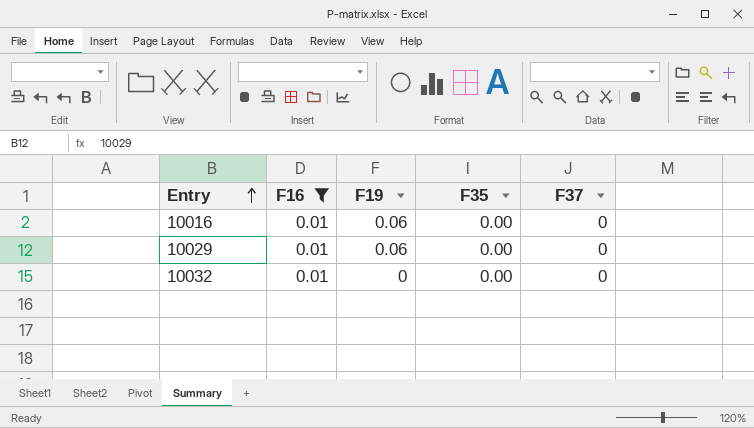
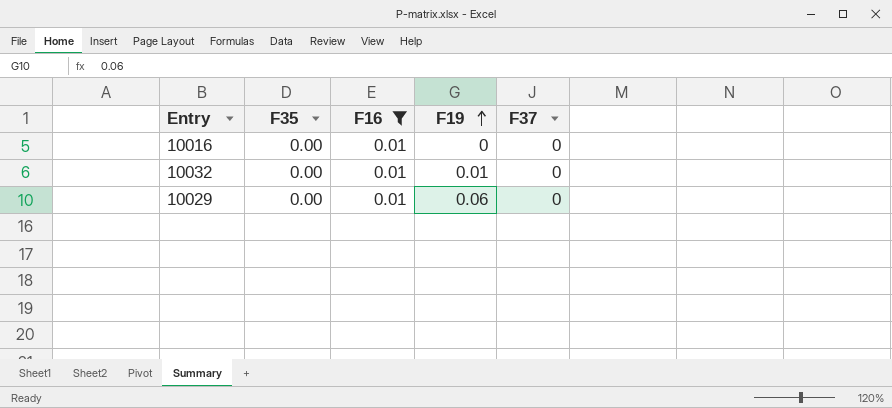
row order: Entry ascending -> F19 ascending
column F35 | position: 4 -> 2
10016 | F19: 0.06 -> 0
10032 | F19: 0 -> 0.01

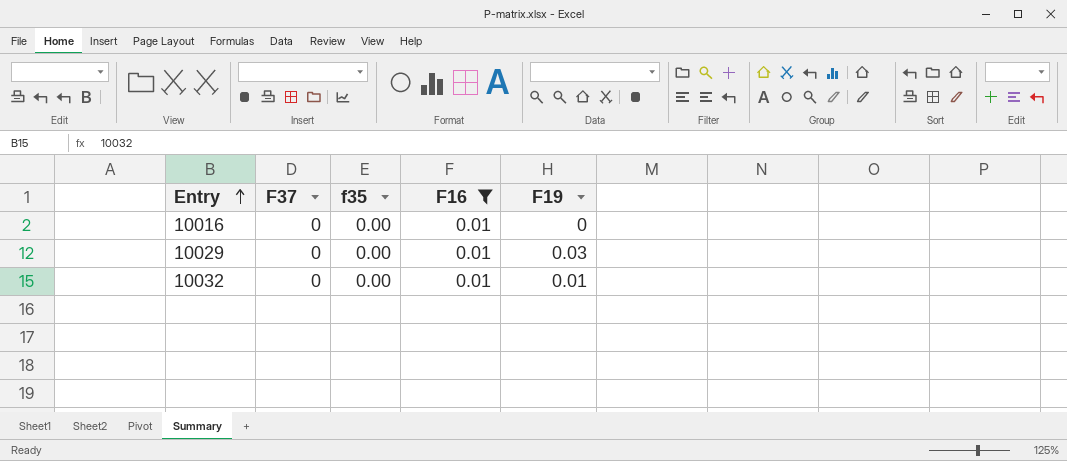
row order: F19 ascending -> Entry ascending
column F37 | position: 5 -> 2
column name: F35 -> f35
10029 | F19: 0.06 -> 0.03

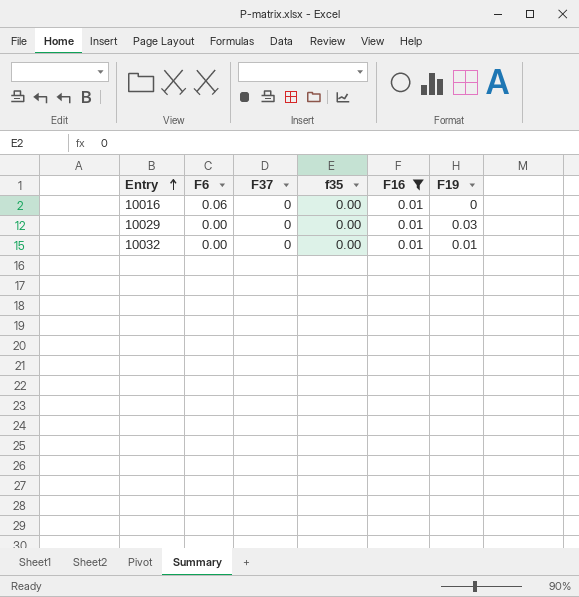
column F6 | position: none -> 2

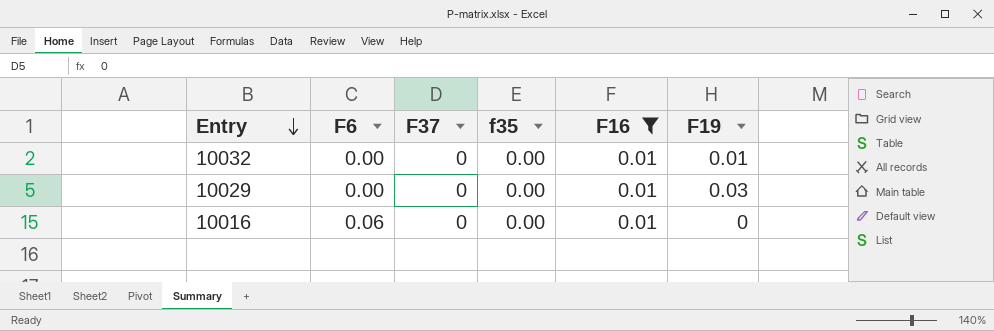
row order: Entry ascending -> Entry descending

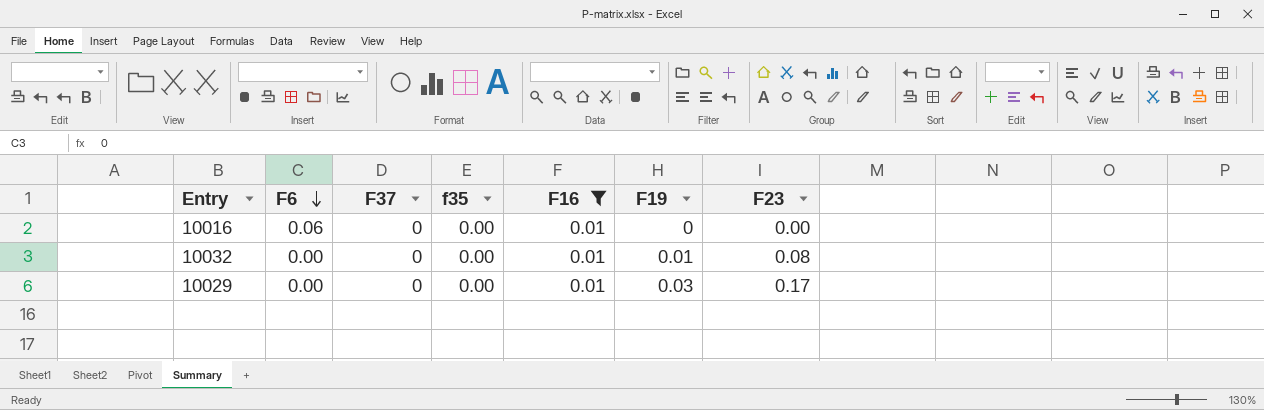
row order: Entry descending -> F6 descending
column F23 | position: none -> 7

